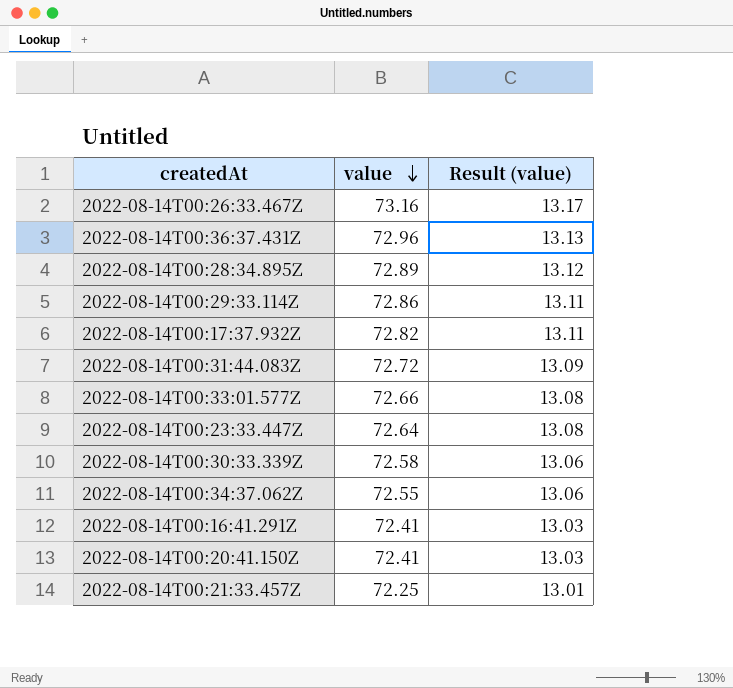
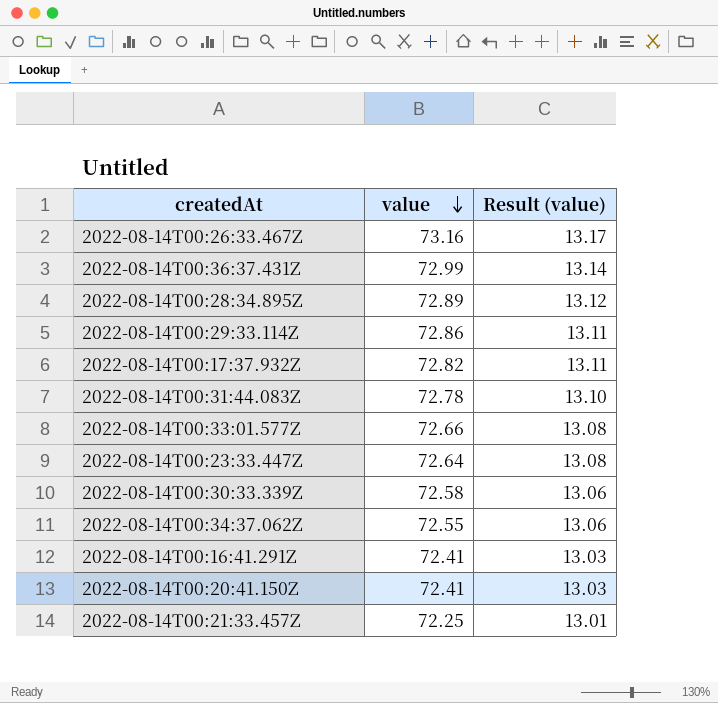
2022-08-14T00:36:37.431Z | value: 72.96 -> 72.99
2022-08-14T00:36:37.431Z | Result (value): 13.13 -> 13.14
2022-08-14T00:31:44.083Z | value: 72.72 -> 72.78
2022-08-14T00:31:44.083Z | Result (value): 13.09 -> 13.10

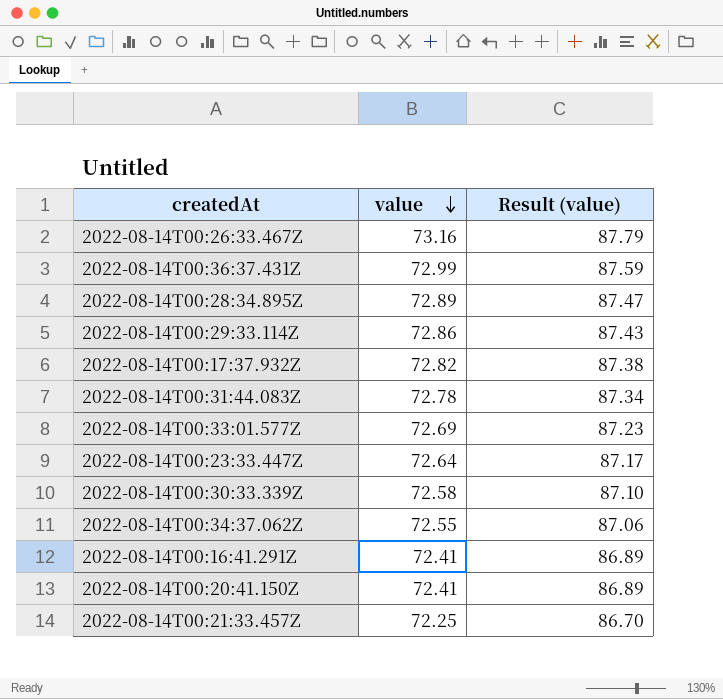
column Result (value) | formula: [value] * 0.18 -> [value] * 1.2
2022-08-14T00:33:01.577Z | value: 72.66 -> 72.69

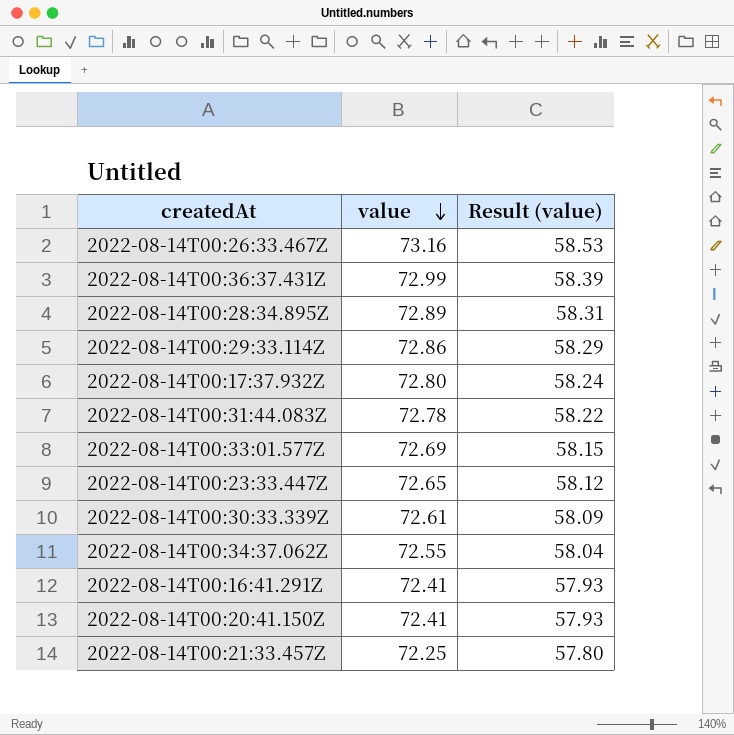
column Result (value) | formula: [value] * 1.2 -> [value] * 0.8
2022-08-14T00:17:37.932Z | value: 72.82 -> 72.80
2022-08-14T00:23:33.447Z | value: 72.64 -> 72.65
2022-08-14T00:30:33.339Z | value: 72.58 -> 72.61

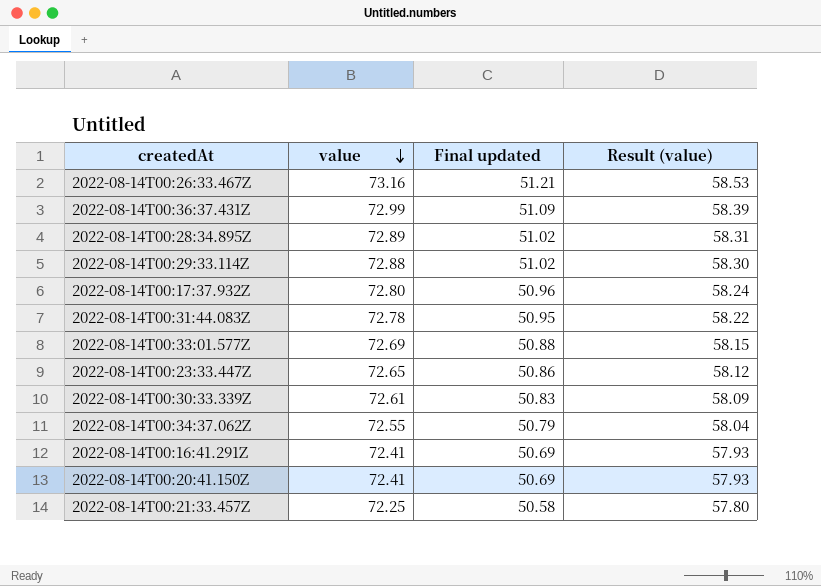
column Final updated | formula: none -> [value] * 0.7
2022-08-14T00:29:33.114Z | value: 72.86 -> 72.88
2022-08-14T00:29:33.114Z | Result (value): 58.29 -> 58.30

